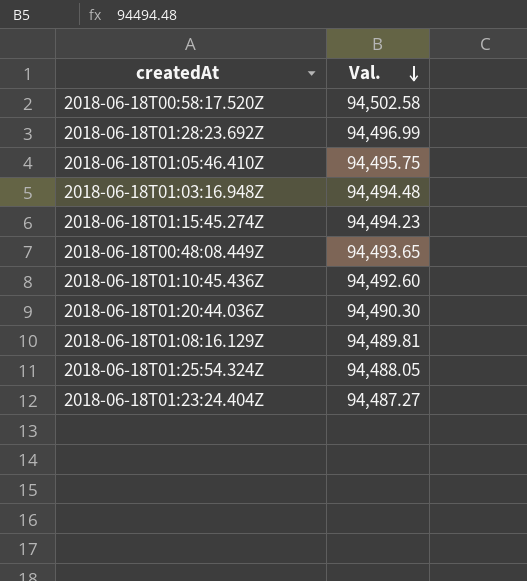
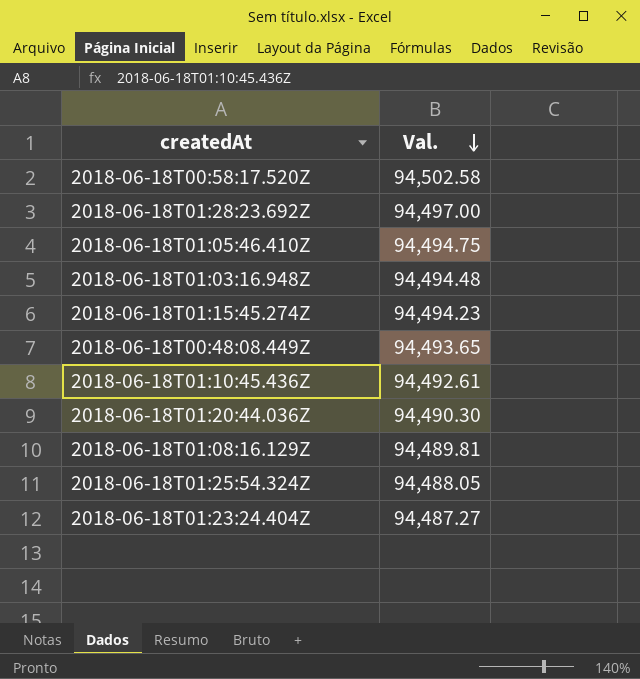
2018-06-18T01:28:23.692Z | Val.: 94,496.99 -> 94,497.00
2018-06-18T01:05:46.410Z | Val.: 94,495.75 -> 94,494.75
2018-06-18T01:10:45.436Z | Val.: 94,492.60 -> 94,492.61

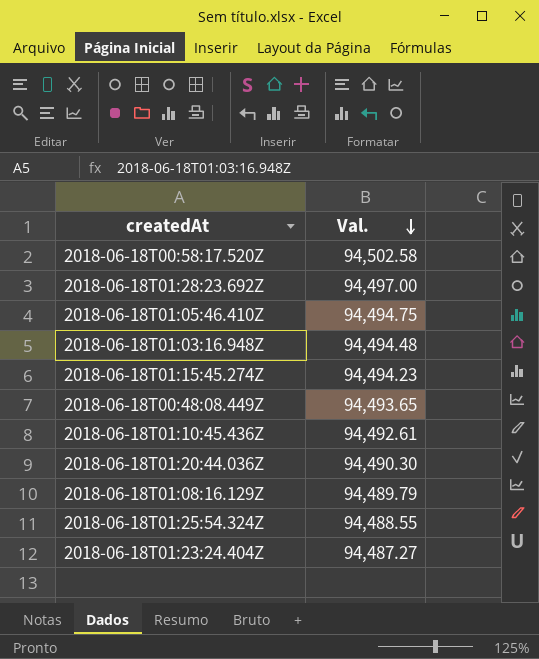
2018-06-18T01:08:16.129Z | Val.: 94,489.81 -> 94,489.79
2018-06-18T01:25:54.324Z | Val.: 94,488.05 -> 94,488.55

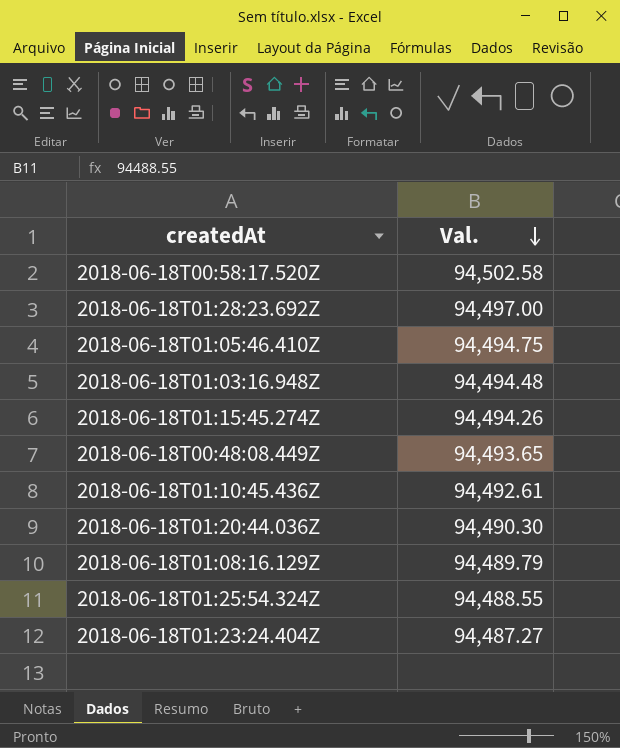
2018-06-18T01:15:45.274Z | Val.: 94,494.23 -> 94,494.26

